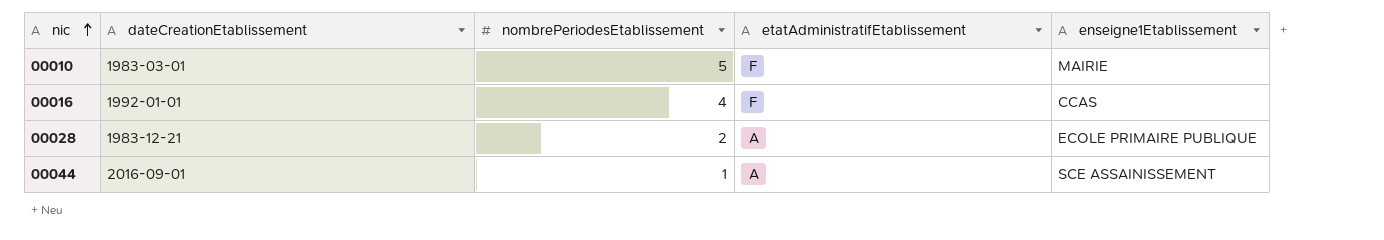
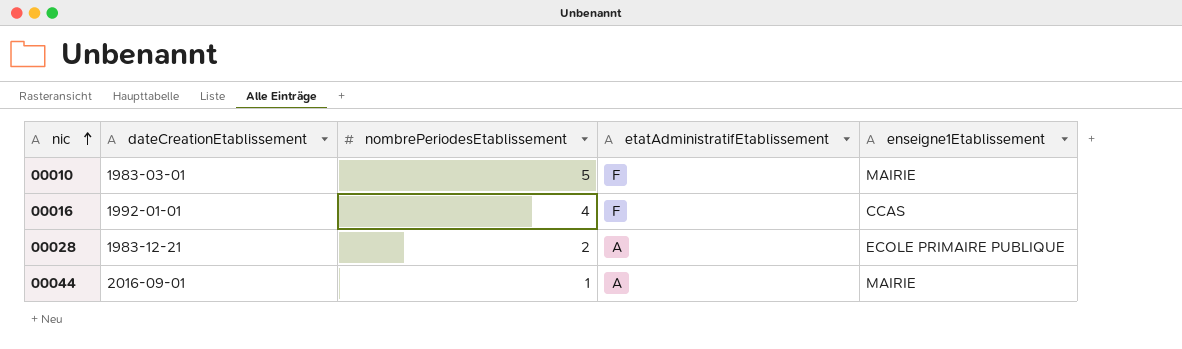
00044 | enseigne1Etablissement: SCE ASSAINISSEMENT -> MAIRIE

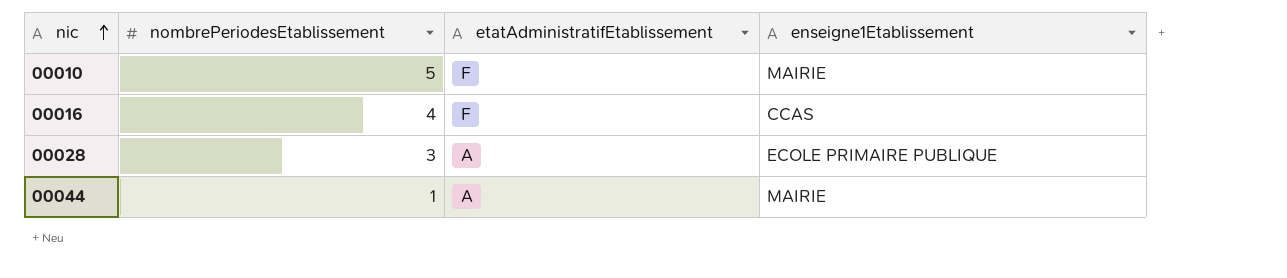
column dateCreationEtablissement | position: 2 -> none
00028 | nombrePeriodesEtablissement: 2 -> 3

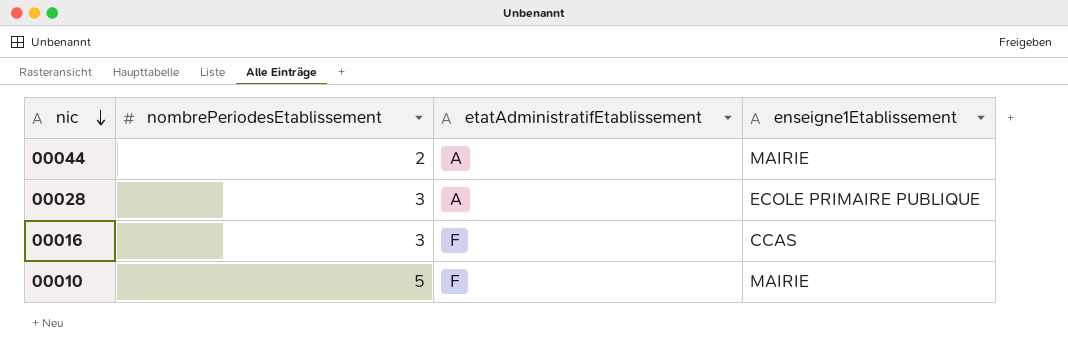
row order: nic ascending -> nic descending
00044 | nombrePeriodesEtablissement: 1 -> 2
00016 | nombrePeriodesEtablissement: 4 -> 3

